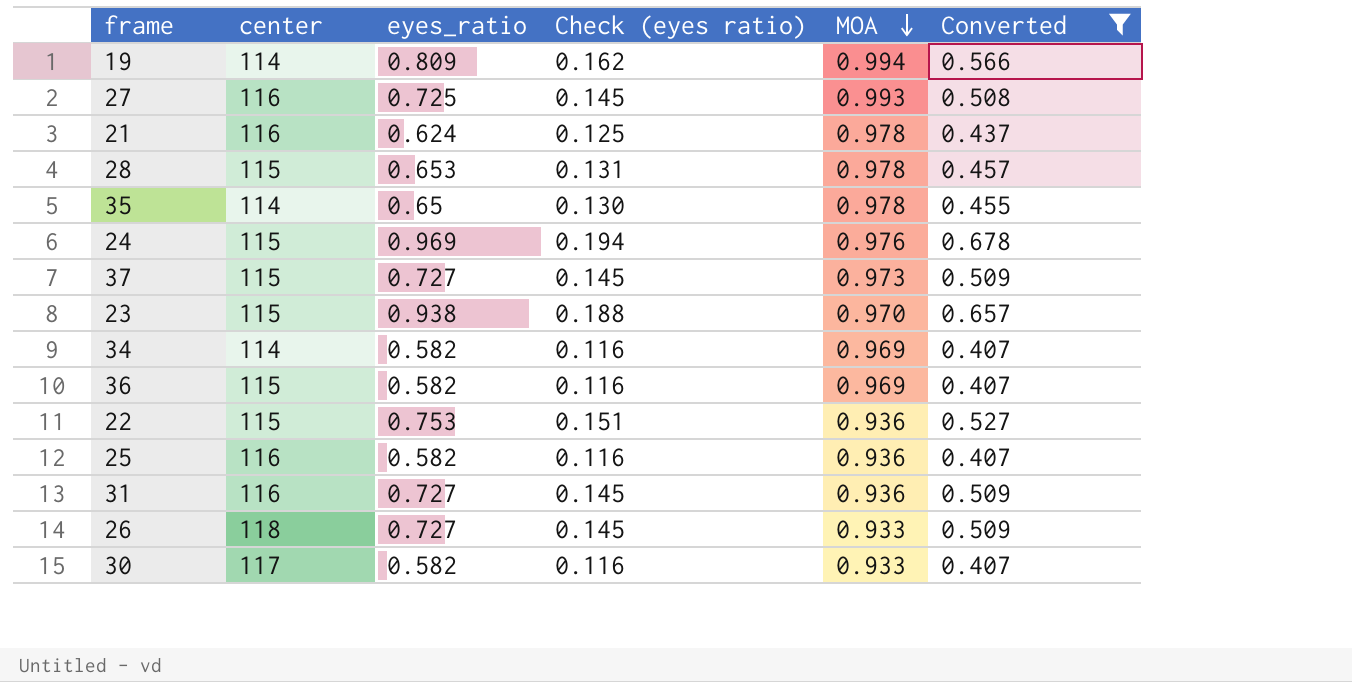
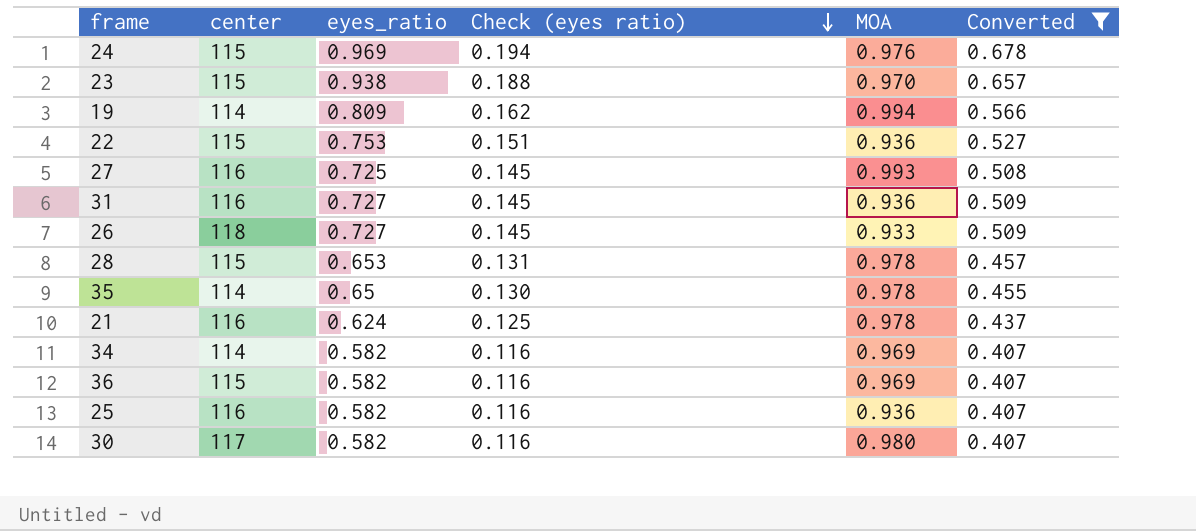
row order: MOA descending -> Check (eyes ratio) descending
row 37: 115 | 0.727 | 0.145 | 0.973 | 0.509 -> none
30 | MOA: 0.933 -> 0.980

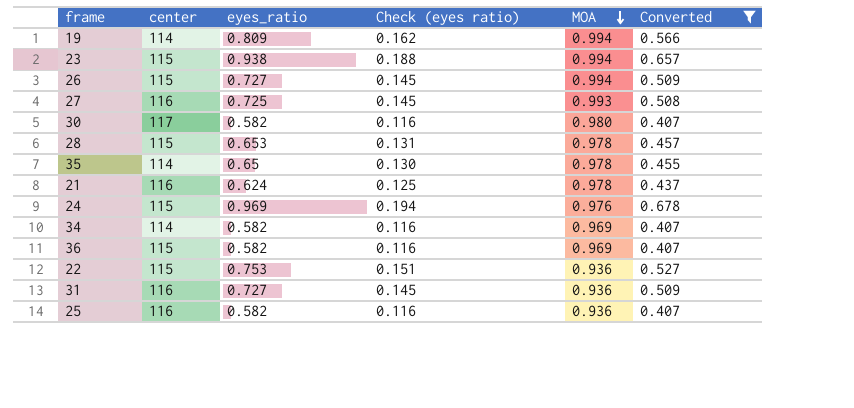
row order: Check (eyes ratio) descending -> MOA descending
23 | MOA: 0.970 -> 0.994
26 | center: 118 -> 115
26 | MOA: 0.933 -> 0.994

